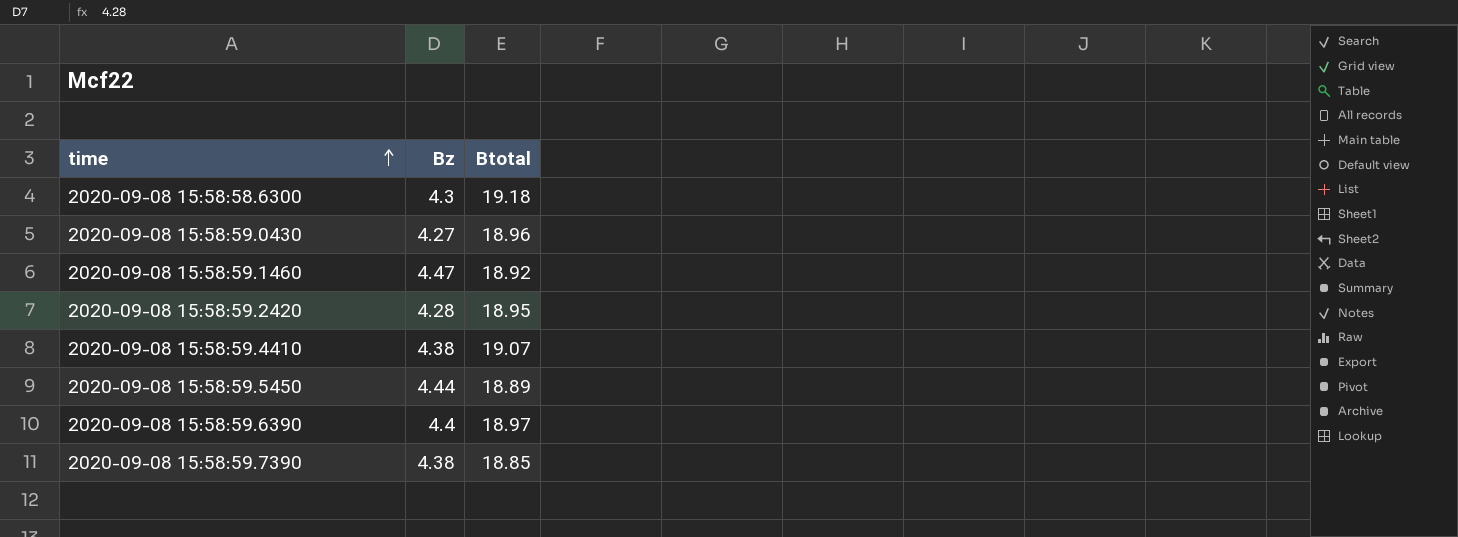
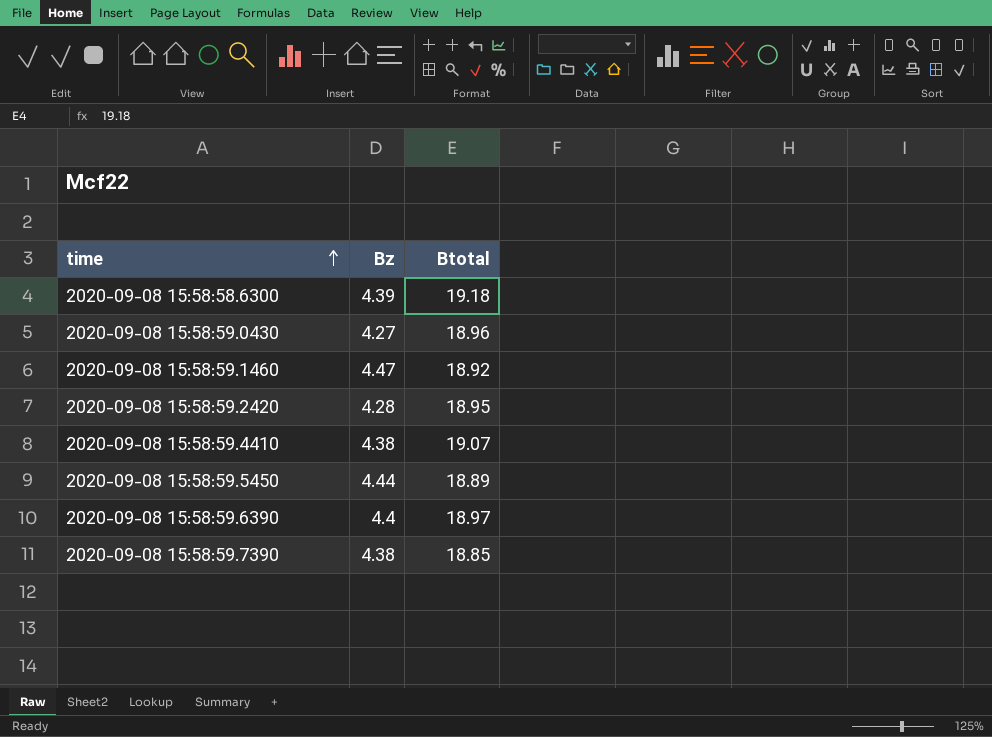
2020-09-08 15:58:58.6300 | Bz: 4.3 -> 4.39

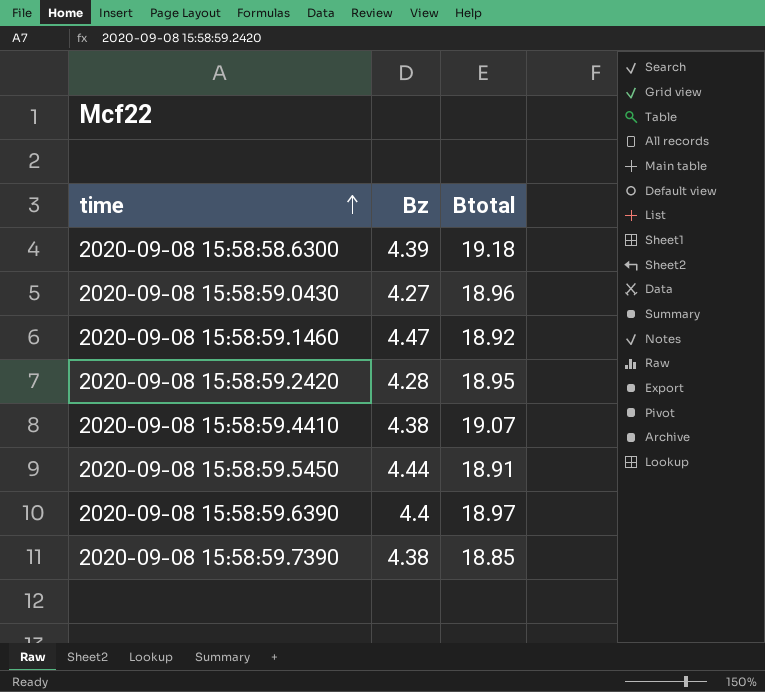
2020-09-08 15:58:59.5450 | Btotal: 18.89 -> 18.91

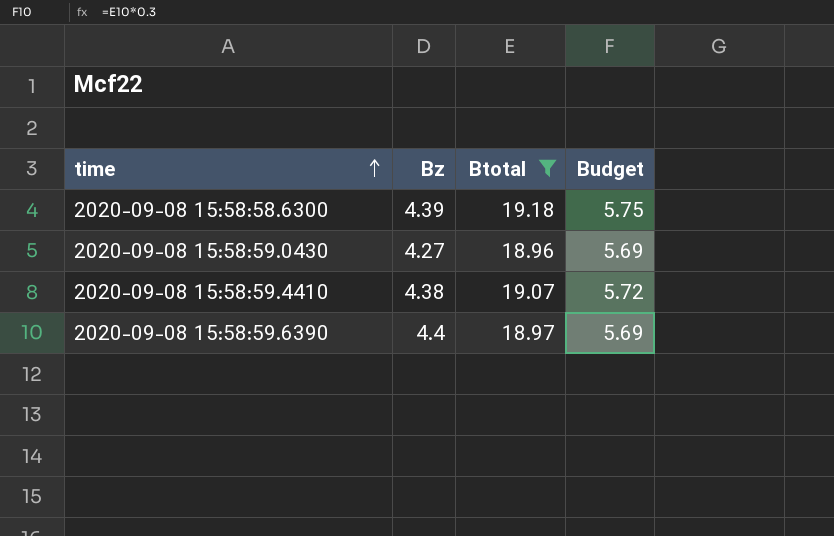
filter: none -> Btotal >= 18.96
column Budget | formula: none -> [Btotal] * 0.3

